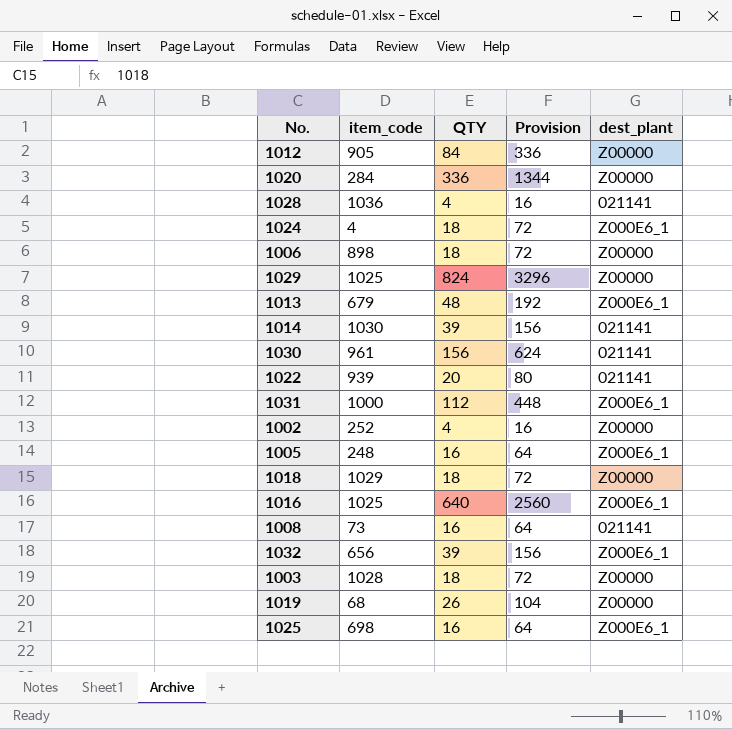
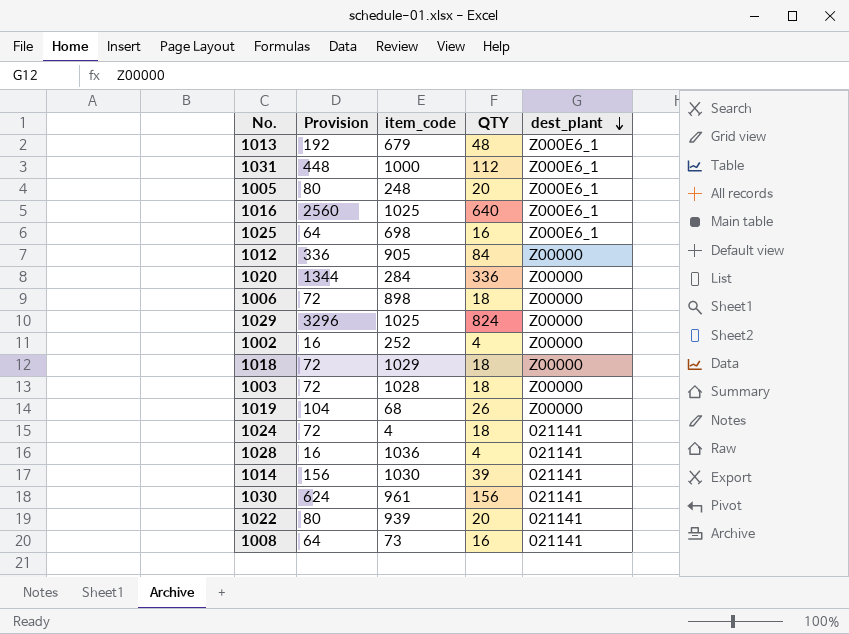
row order: none -> dest_plant descending
column Provision | position: 4 -> 2
row 1032: 656 | 39 | 156 | Z000E6_1 -> none
1005 | Provision: 64 -> 80
1005 | QTY: 16 -> 20
1024 | dest_plant: Z000E6_1 -> 021141

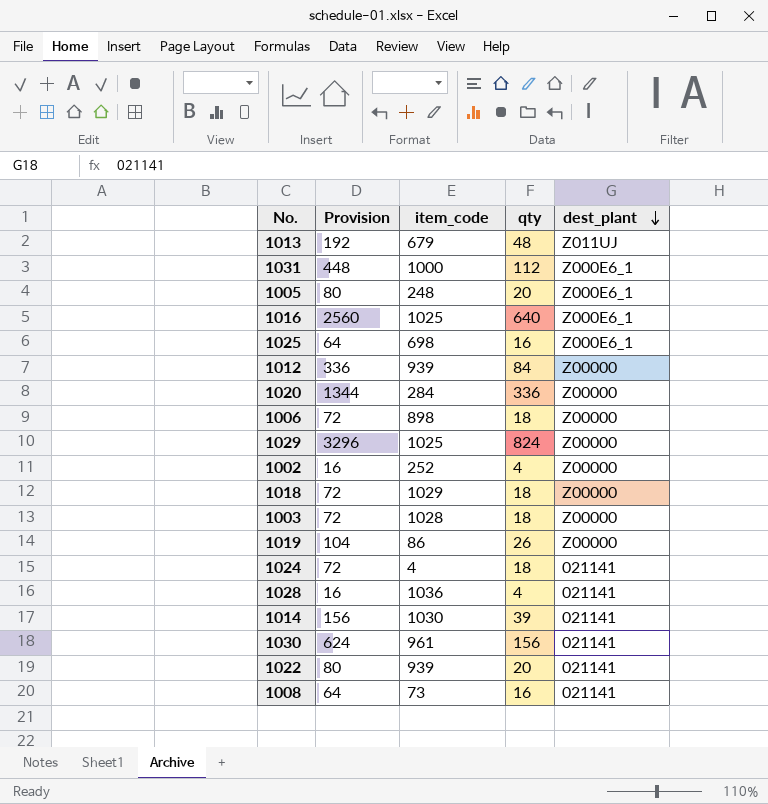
column name: QTY -> qty
1013 | dest_plant: Z000E6_1 -> Z011UJ
1012 | item_code: 905 -> 939
1019 | item_code: 68 -> 86

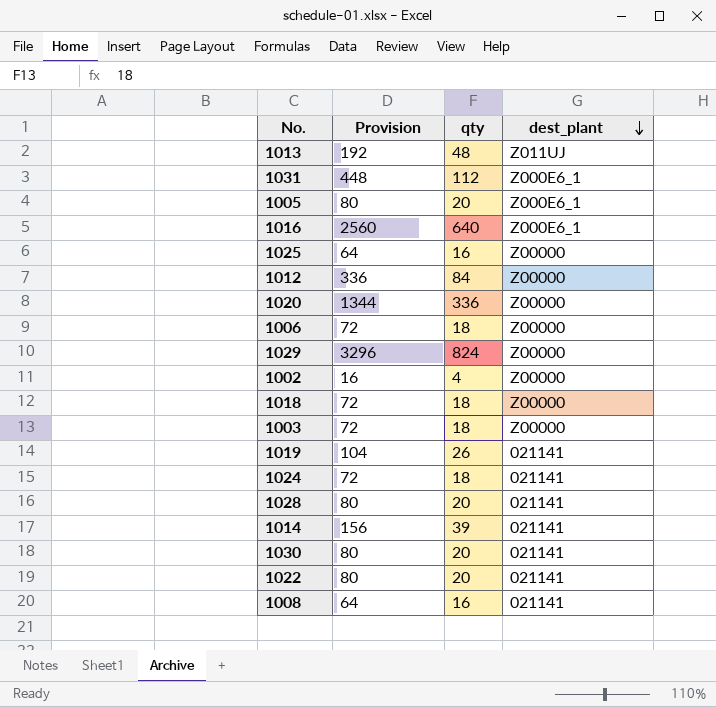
column item_code | position: 3 -> none
1025 | dest_plant: Z000E6_1 -> Z00000
1019 | dest_plant: Z00000 -> 021141
1028 | Provision: 16 -> 80
1028 | qty: 4 -> 20
1030 | Provision: 624 -> 80
1030 | qty: 156 -> 20

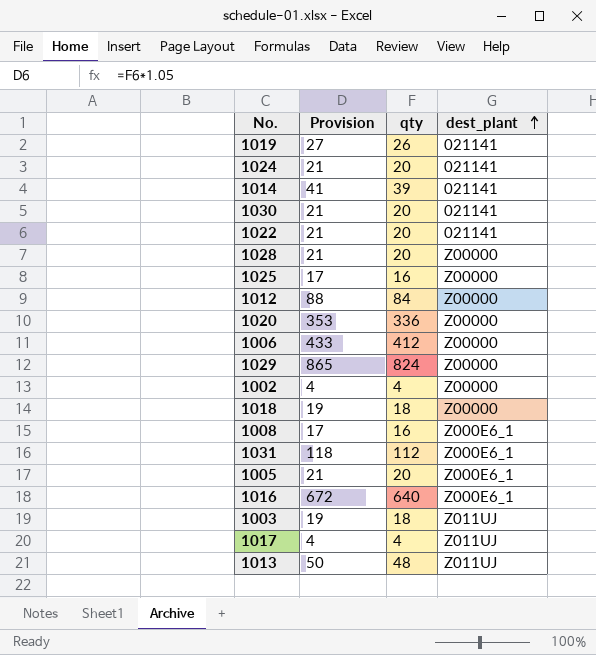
row order: dest_plant descending -> dest_plant ascending
column Provision | formula: [qty] * 4 -> [qty] * 1.05
1024 | qty: 18 -> 20
1028 | dest_plant: 021141 -> Z00000
1006 | qty: 18 -> 412
1008 | dest_plant: 021141 -> Z000E6_1
1003 | dest_plant: Z00000 -> Z011UJ
row 1017: none -> 4 | 4 | Z011UJ

